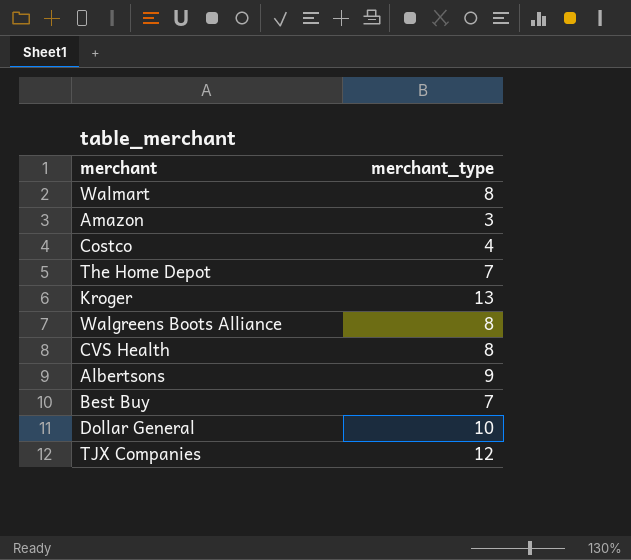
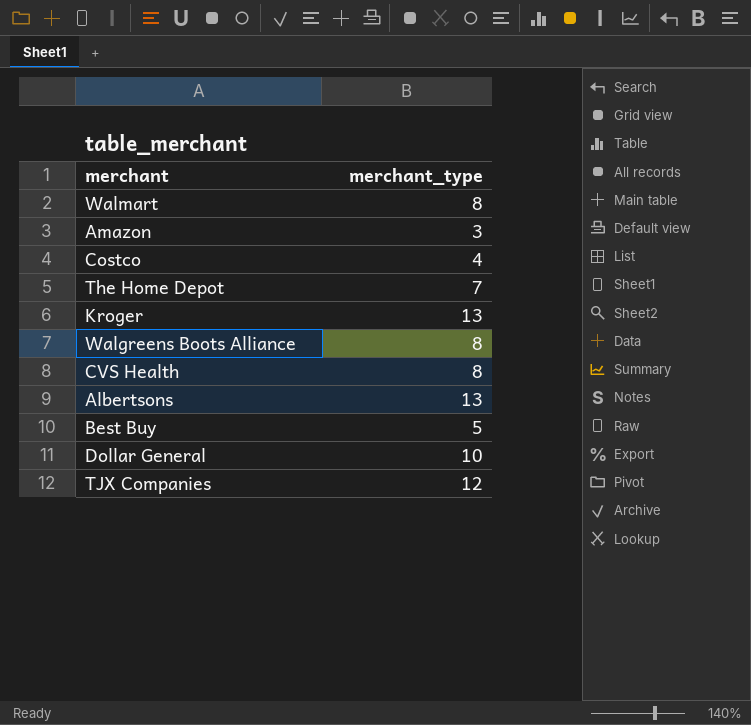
Albertsons | merchant_type: 9 -> 13
Best Buy | merchant_type: 7 -> 5

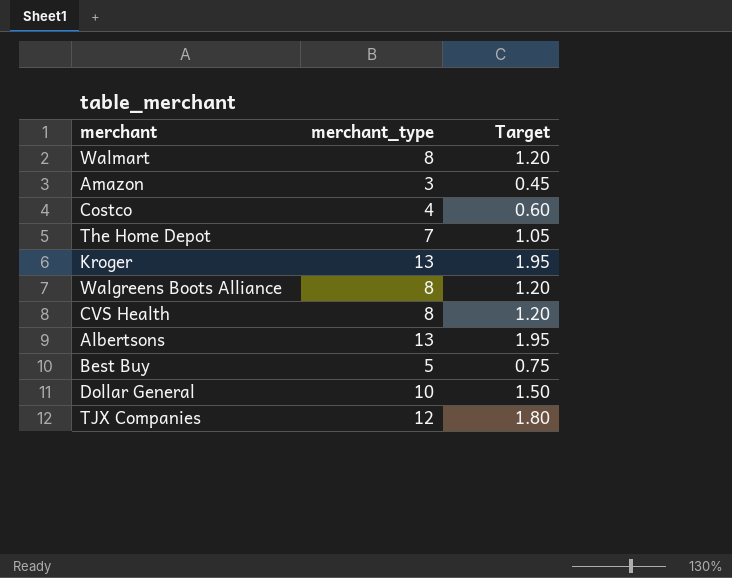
column Target | formula: none -> [merchant_type] * 0.15

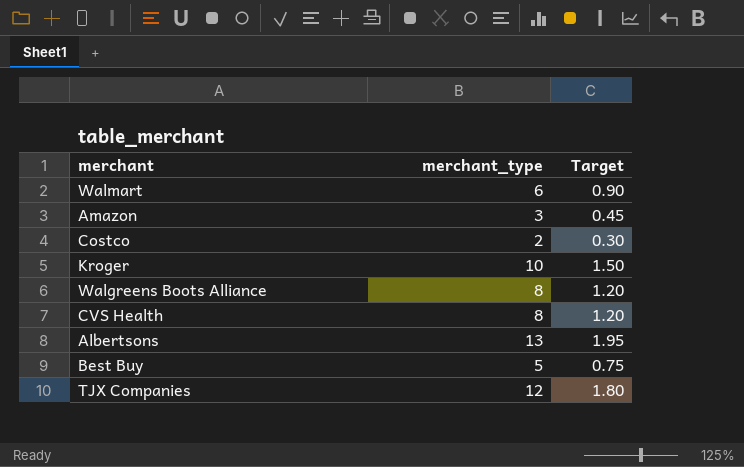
row The Home Depot: 7 | 1.05 -> none
row Dollar General: 10 | 1.50 -> none
Walmart | merchant_type: 8 -> 6
Walmart | Target: 1.20 -> 0.90
Costco | merchant_type: 4 -> 2
Costco | Target: 0.60 -> 0.30
Kroger | merchant_type: 13 -> 10
Kroger | Target: 1.95 -> 1.50

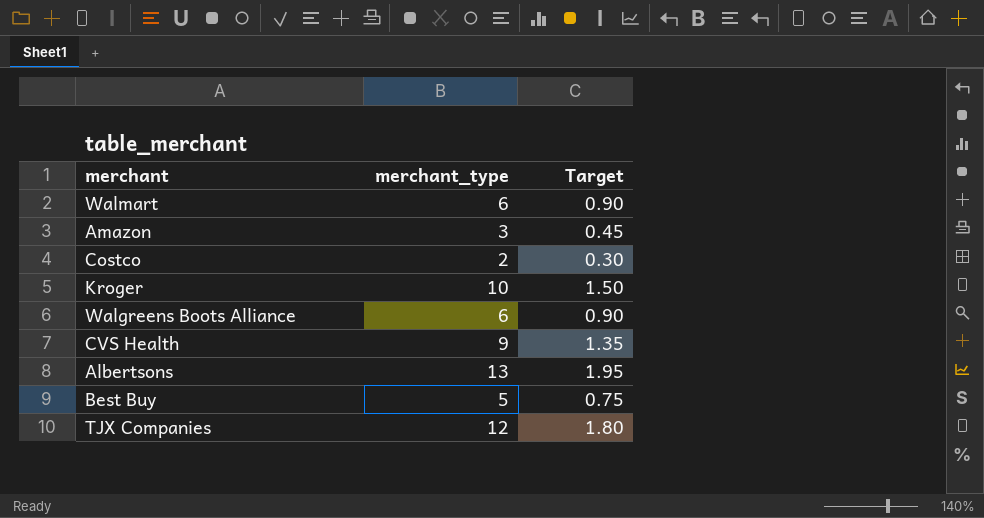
Walgreens Boots Alliance | merchant_type: 8 -> 6
Walgreens Boots Alliance | Target: 1.20 -> 0.90
CVS Health | merchant_type: 8 -> 9
CVS Health | Target: 1.20 -> 1.35

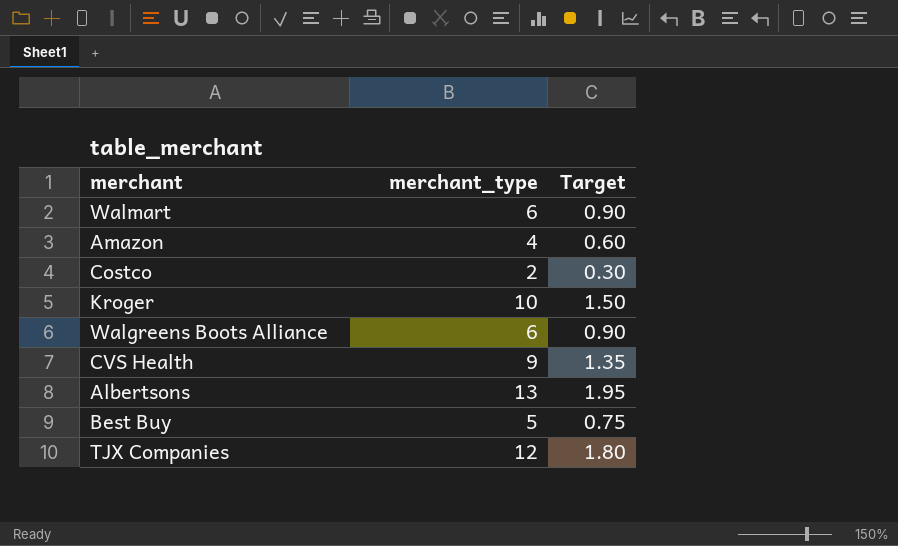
Amazon | merchant_type: 3 -> 4
Amazon | Target: 0.45 -> 0.60

